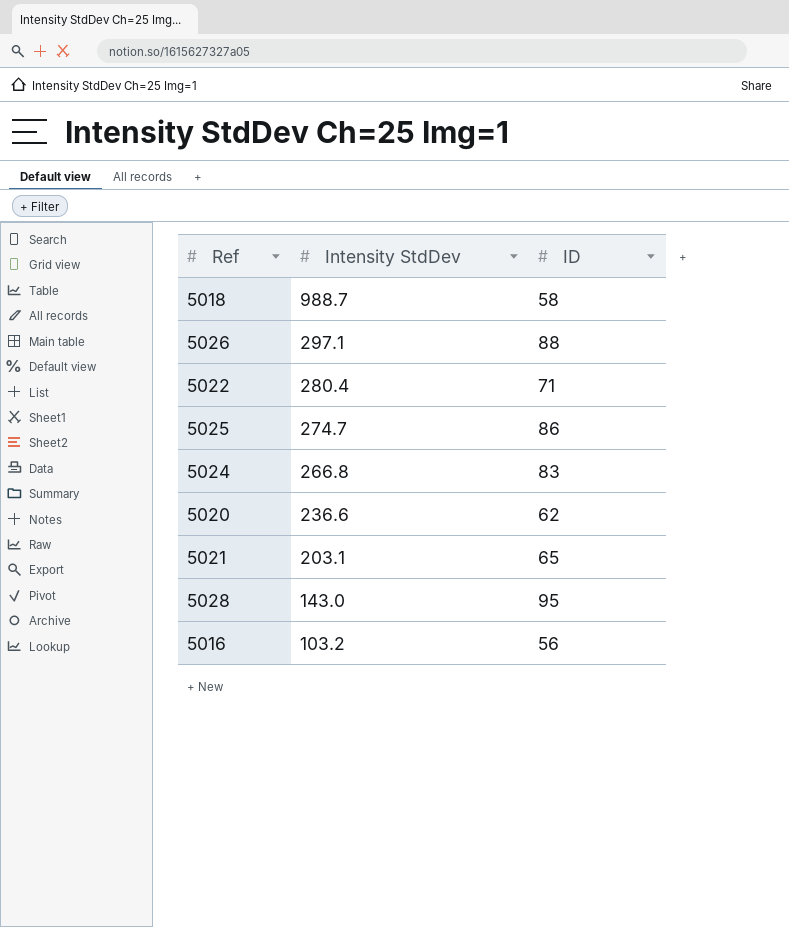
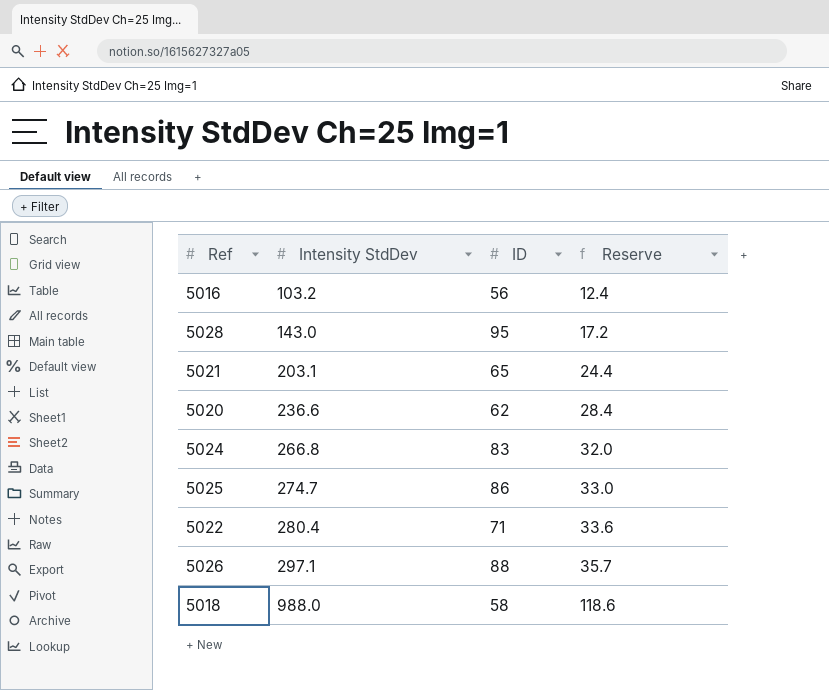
row order: Intensity StdDev descending -> Intensity StdDev ascending
column Reserve | formula: none -> [Intensity StdDev] * 0.12
5018 | Intensity StdDev: 988.7 -> 988.0

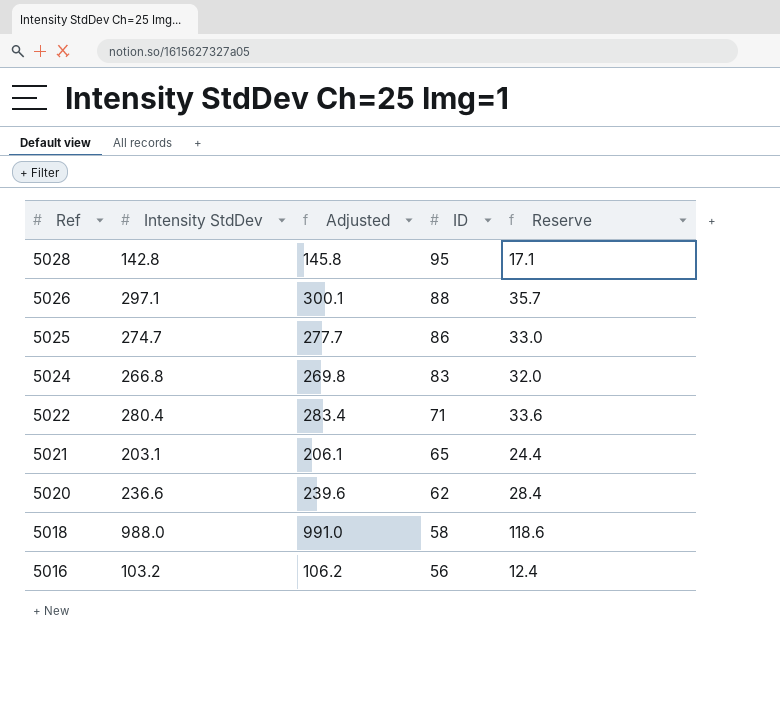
row order: Intensity StdDev ascending -> Ref descending
column Adjusted | formula: none -> [Intensity StdDev] + 3
5028 | Intensity StdDev: 143.0 -> 142.8
5028 | Reserve: 17.2 -> 17.1

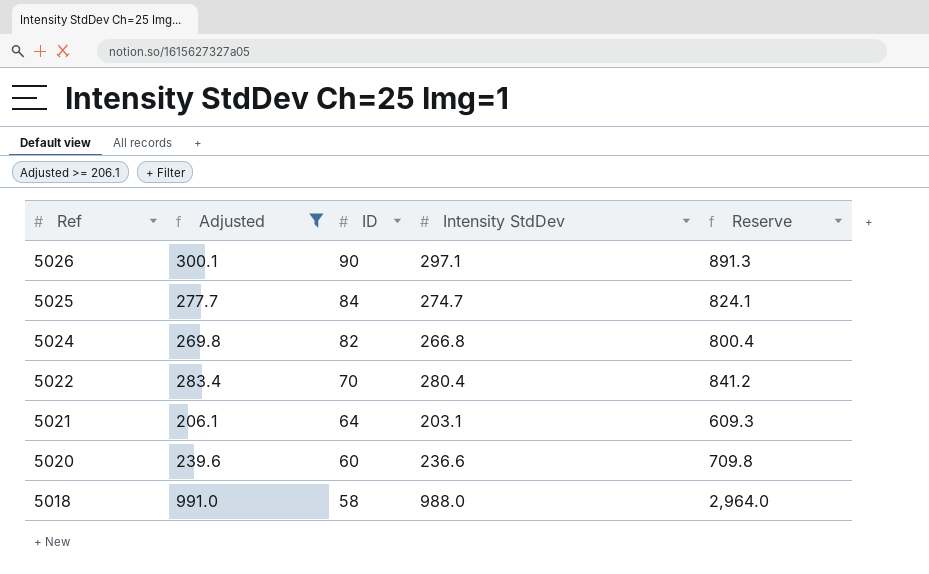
filter: none -> Adjusted >= 206.1
column Intensity StdDev | position: 2 -> 4
column Reserve | formula: [Intensity StdDev] * 0.12 -> [Intensity StdDev] * 3
5026 | ID: 88 -> 90
5025 | ID: 86 -> 84
5024 | ID: 83 -> 82
5022 | ID: 71 -> 70
5021 | ID: 65 -> 64
5020 | ID: 62 -> 60

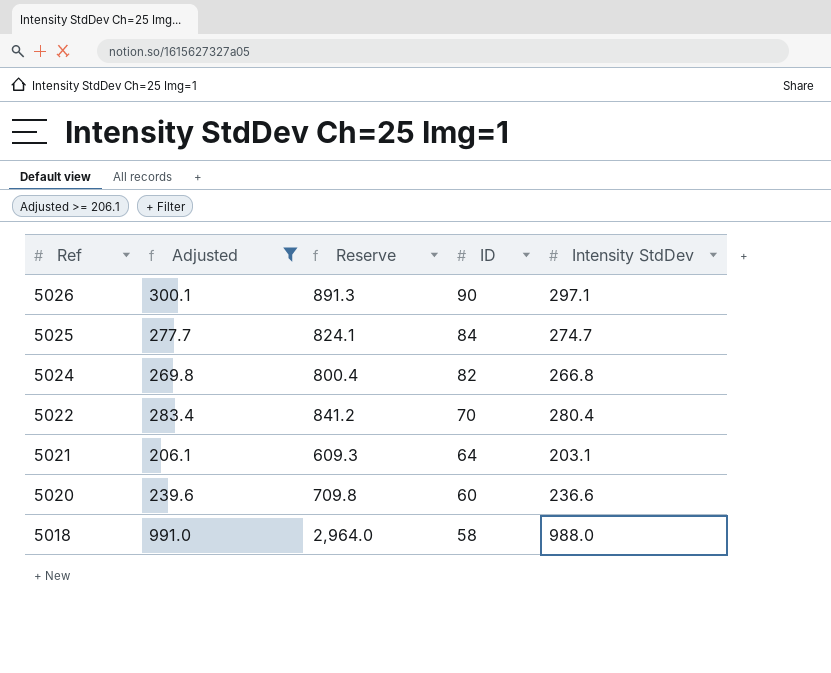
column Reserve | position: 5 -> 3

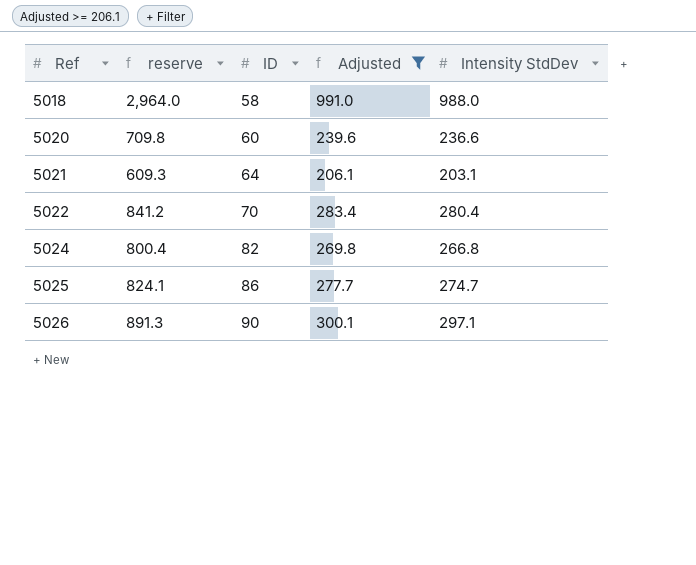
row order: Ref descending -> Ref ascending
column name: Reserve -> reserve
column Adjusted | position: 2 -> 4
5025 | ID: 84 -> 86

